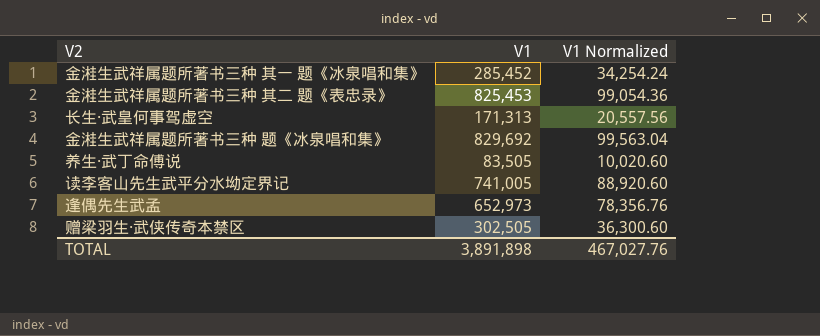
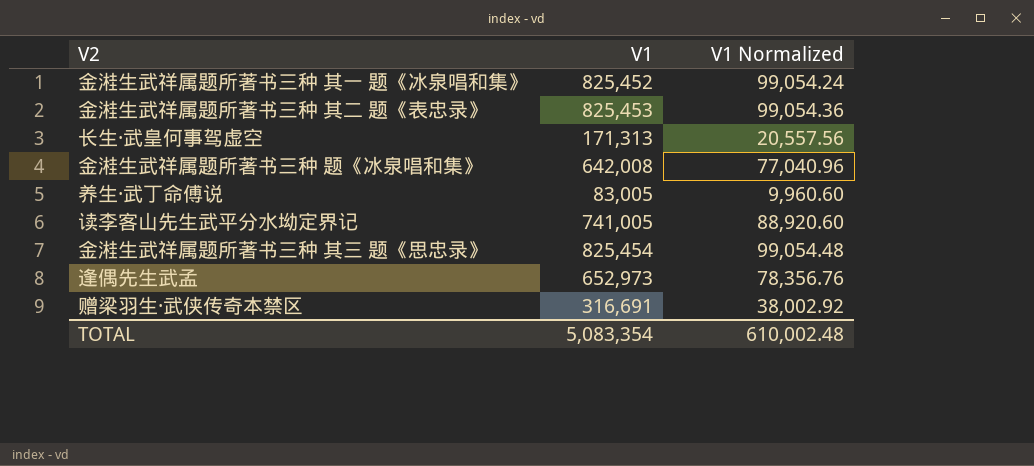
金溎生武祥属题所著书三种 其一 题《冰泉唱和集》 | V1: 285,452 -> 825,452
金溎生武祥属题所著书三种 其一 题《冰泉唱和集》 | V1 Normalized: 34,254.24 -> 99,054.24
金溎生武祥属题所著书三种 题《冰泉唱和集》 | V1: 829,692 -> 642,008
金溎生武祥属题所著书三种 题《冰泉唱和集》 | V1 Normalized: 99,563.04 -> 77,040.96
养生·武丁命傅说 | V1: 83,505 -> 83,005
养生·武丁命傅说 | V1 Normalized: 10,020.60 -> 9,960.60
row 金溎生武祥属题所著书三种 其三 题《思忠录》: none -> 825,454 | 99,054.48
赠梁羽生·武侠传奇本禁区 | V1: 302,505 -> 316,691
赠梁羽生·武侠传奇本禁区 | V1 Normalized: 36,300.60 -> 38,002.92
TOTAL | V1: 3,891,898 -> 5,083,354
TOTAL | V1 Normalized: 467,027.76 -> 610,002.48

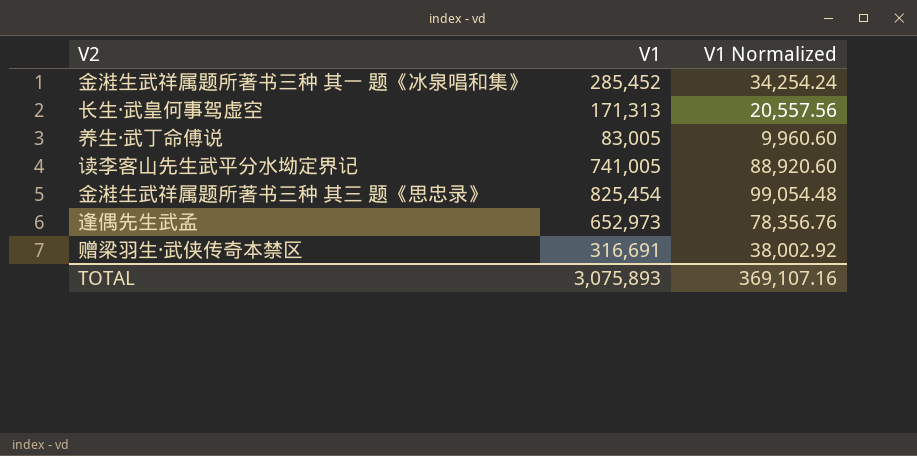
row 金溎生武祥属题所著书三种 其二 题《表忠录》: 825,453 | 99,054.36 -> none
row 金溎生武祥属题所著书三种 题《冰泉唱和集》: 642,008 | 77,040.96 -> none
金溎生武祥属题所著书三种 其一 题《冰泉唱和集》 | V1: 825,452 -> 285,452
金溎生武祥属题所著书三种 其一 题《冰泉唱和集》 | V1 Normalized: 99,054.24 -> 34,254.24
TOTAL | V1: 5,083,354 -> 3,075,893
TOTAL | V1 Normalized: 610,002.48 -> 369,107.16

